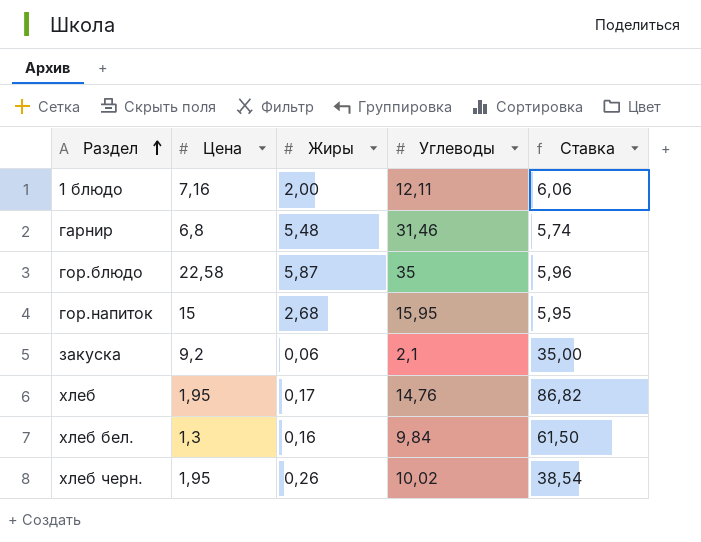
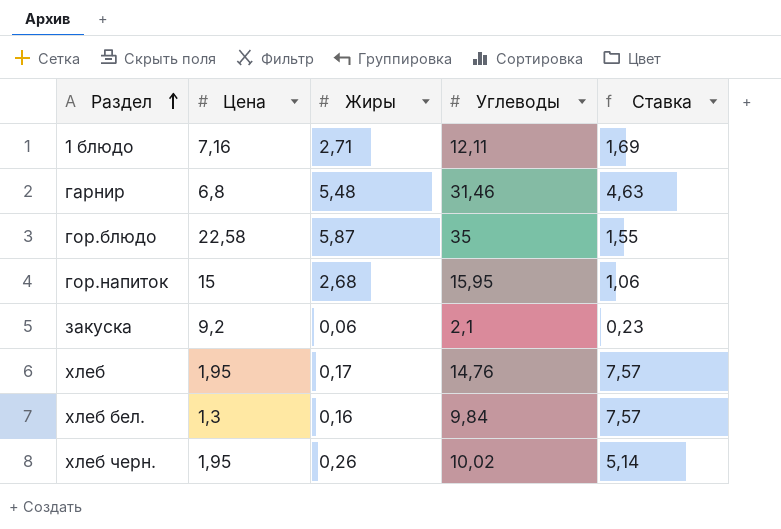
column Ставка | formula: [Углеводы] / [Жиры] -> [Углеводы] / [Цена]
1 блюдо | Жиры: 2,00 -> 2,71

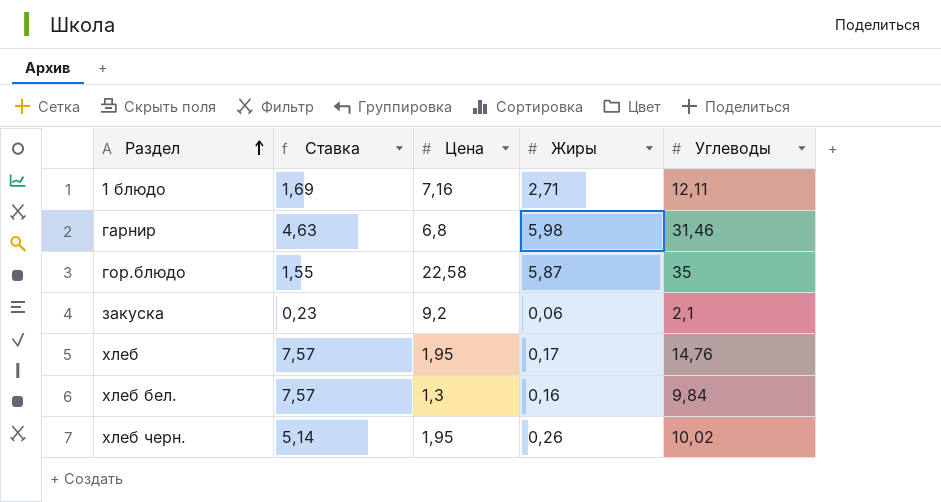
column Ставка | position: 5 -> 2
row гор.напиток: 15 | 2,68 | 15,95 | 1,06 -> none
гарнир | Жиры: 5,48 -> 5,98

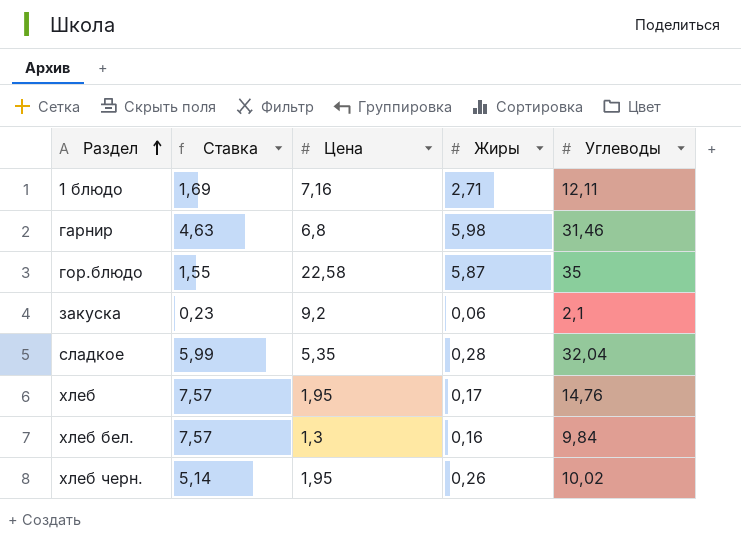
row сладкое: none -> 5,99 | 5,35 | 0,28 | 32,04

